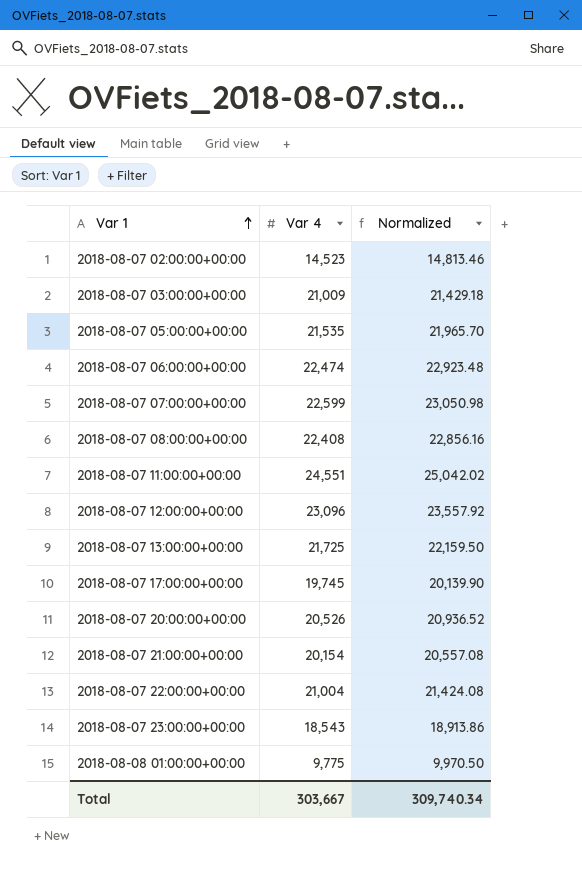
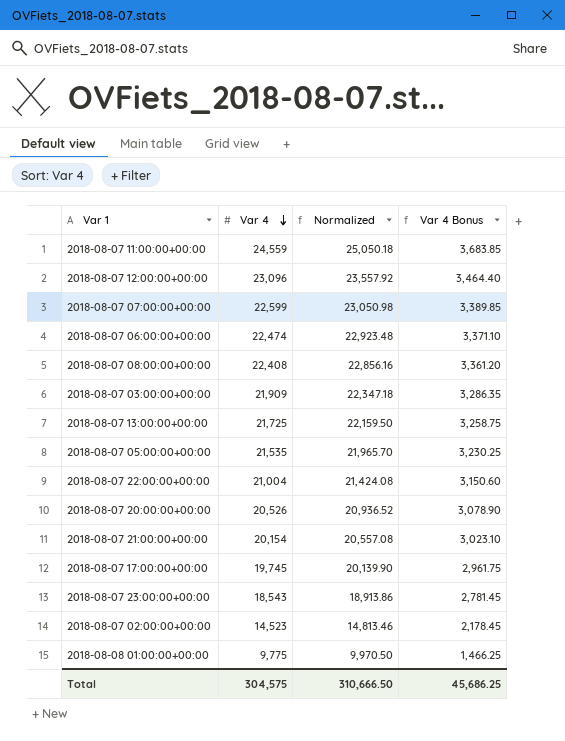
row order: Var 1 ascending -> Var 4 descending
column Var 4 Bonus | formula: none -> [Var 4] * 0.15
2018-08-07 11:00:00+00:00 | Var 4: 24,551 -> 24,559
2018-08-07 11:00:00+00:00 | Normalized: 25,042.02 -> 25,050.18
2018-08-07 03:00:00+00:00 | Var 4: 21,009 -> 21,909
2018-08-07 03:00:00+00:00 | Normalized: 21,429.18 -> 22,347.18
Total | Var 4: 303,667 -> 304,575
Total | Normalized: 309,740.34 -> 310,666.50

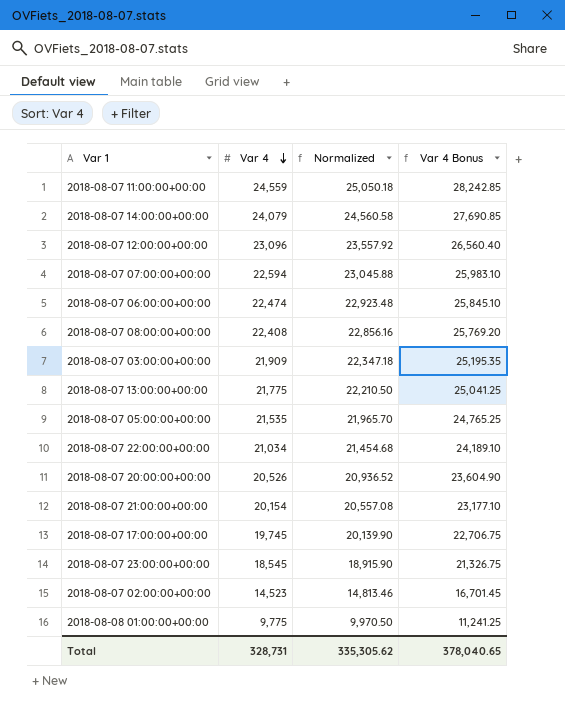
column Var 4 Bonus | formula: [Var 4] * 0.15 -> [Var 4] * 1.15
row 2018-08-07 14:00:00+00:00: none -> 24,079 | 24,560.58 | 27,690.85
2018-08-07 07:00:00+00:00 | Var 4: 22,599 -> 22,594
2018-08-07 07:00:00+00:00 | Normalized: 23,050.98 -> 23,045.88
2018-08-07 13:00:00+00:00 | Var 4: 21,725 -> 21,775
2018-08-07 13:00:00+00:00 | Normalized: 22,159.50 -> 22,210.50
2018-08-07 22:00:00+00:00 | Var 4: 21,004 -> 21,034
2018-08-07 22:00:00+00:00 | Normalized: 21,424.08 -> 21,454.68
2018-08-07 23:00:00+00:00 | Var 4: 18,543 -> 18,545
2018-08-07 23:00:00+00:00 | Normalized: 18,913.86 -> 18,915.90
Total | Var 4: 304,575 -> 328,731
Total | Normalized: 310,666.50 -> 335,305.62
Total | Var 4 Bonus: 45,686.25 -> 378,040.65

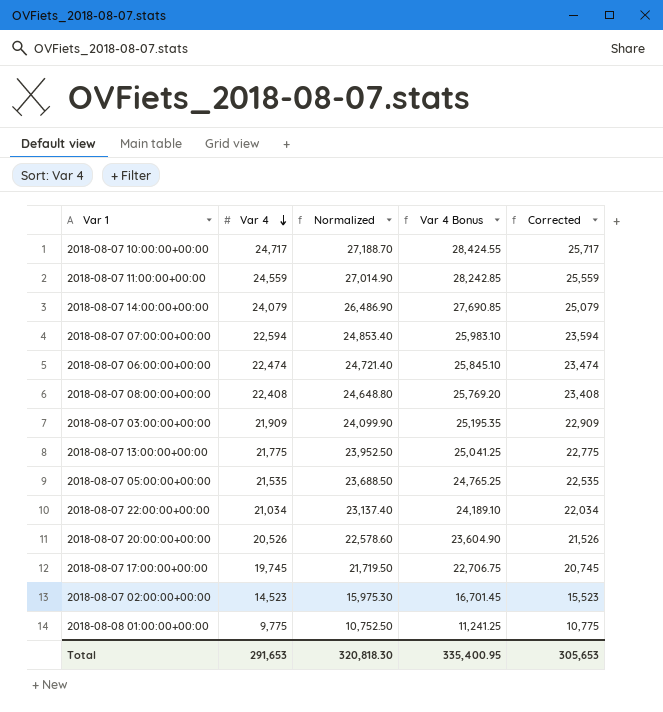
column Normalized | formula: [Var 4] * 1.02 -> [Var 4] * 1.1
column Corrected | formula: none -> [Var 4] + 1000
row 2018-08-07 12:00:00+00:00: 23,096 | 23,557.92 | 26,560.40 -> none
row 2018-08-07 21:00:00+00:00: 20,154 | 20,557.08 | 23,177.10 -> none
row 2018-08-07 23:00:00+00:00: 18,545 | 18,915.90 | 21,326.75 -> none
row 2018-08-07 10:00:00+00:00: none -> 24,717 | 27,188.70 | 28,424.55 | 25,717
Total | Var 4: 328,731 -> 291,653
Total | Normalized: 335,305.62 -> 320,818.30
Total | Var 4 Bonus: 378,040.65 -> 335,400.95

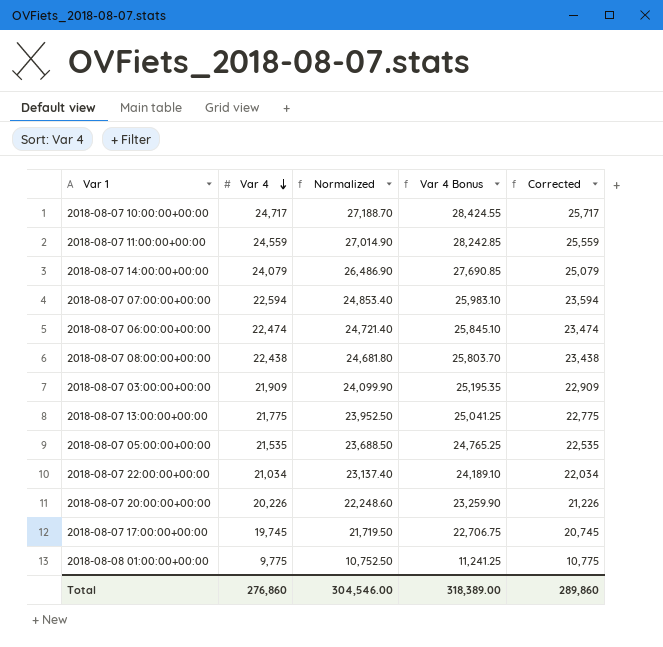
row 2018-08-07 02:00:00+00:00: 14,523 | 15,975.30 | 16,701.45 | 15,523 -> none
2018-08-07 08:00:00+00:00 | Var 4: 22,408 -> 22,438
2018-08-07 08:00:00+00:00 | Normalized: 24,648.80 -> 24,681.80
2018-08-07 08:00:00+00:00 | Var 4 Bonus: 25,769.20 -> 25,803.70
2018-08-07 08:00:00+00:00 | Corrected: 23,408 -> 23,438
2018-08-07 20:00:00+00:00 | Var 4: 20,526 -> 20,226
2018-08-07 20:00:00+00:00 | Normalized: 22,578.60 -> 22,248.60
2018-08-07 20:00:00+00:00 | Var 4 Bonus: 23,604.90 -> 23,259.90
2018-08-07 20:00:00+00:00 | Corrected: 21,526 -> 21,226
Total | Var 4: 291,653 -> 276,860
Total | Normalized: 320,818.30 -> 304,546.00
Total | Var 4 Bonus: 335,400.95 -> 318,389.00
Total | Corrected: 305,653 -> 289,860

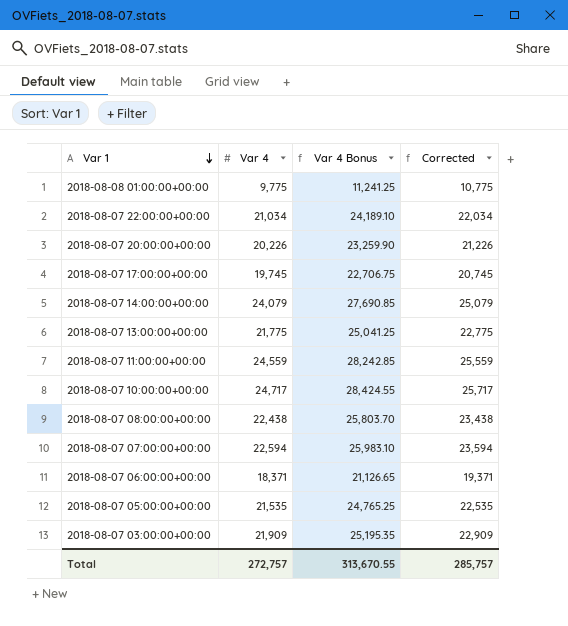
row order: Var 4 descending -> Var 1 descending
column Normalized | formula: [Var 4] * 1.1 -> none
2018-08-07 06:00:00+00:00 | Var 4: 22,474 -> 18,371
2018-08-07 06:00:00+00:00 | Var 4 Bonus: 25,845.10 -> 21,126.65
2018-08-07 06:00:00+00:00 | Corrected: 23,474 -> 19,371
Total | Var 4: 276,860 -> 272,757
Total | Var 4 Bonus: 318,389.00 -> 313,670.55
Total | Corrected: 289,860 -> 285,757

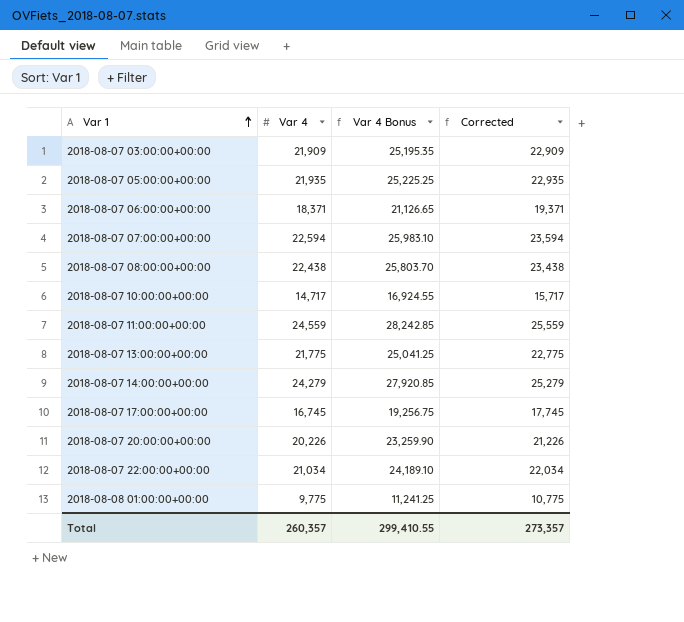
row order: Var 1 descending -> Var 1 ascending
2018-08-07 05:00:00+00:00 | Var 4: 21,535 -> 21,935
2018-08-07 05:00:00+00:00 | Var 4 Bonus: 24,765.25 -> 25,225.25
2018-08-07 05:00:00+00:00 | Corrected: 22,535 -> 22,935
2018-08-07 10:00:00+00:00 | Var 4: 24,717 -> 14,717
2018-08-07 10:00:00+00:00 | Var 4 Bonus: 28,424.55 -> 16,924.55
2018-08-07 10:00:00+00:00 | Corrected: 25,717 -> 15,717
2018-08-07 14:00:00+00:00 | Var 4: 24,079 -> 24,279
2018-08-07 14:00:00+00:00 | Var 4 Bonus: 27,690.85 -> 27,920.85
2018-08-07 14:00:00+00:00 | Corrected: 25,079 -> 25,279
2018-08-07 17:00:00+00:00 | Var 4: 19,745 -> 16,745
2018-08-07 17:00:00+00:00 | Var 4 Bonus: 22,706.75 -> 19,256.75
2018-08-07 17:00:00+00:00 | Corrected: 20,745 -> 17,745
Total | Var 4: 272,757 -> 260,357
Total | Var 4 Bonus: 313,670.55 -> 299,410.55
Total | Corrected: 285,757 -> 273,357

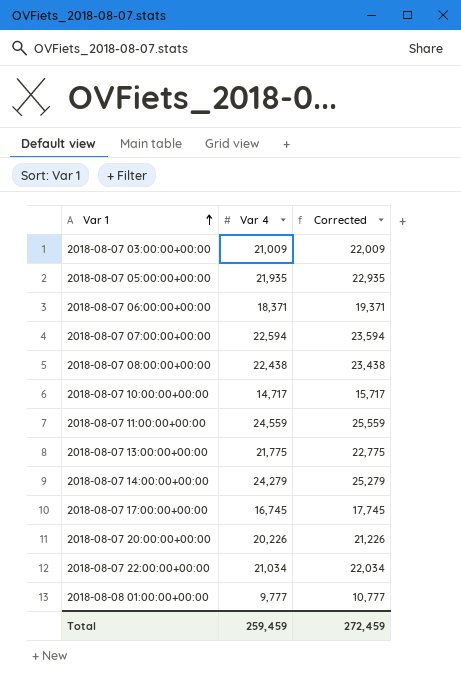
column Var 4 Bonus | formula: [Var 4] * 1.15 -> none
2018-08-07 03:00:00+00:00 | Var 4: 21,909 -> 21,009
2018-08-07 03:00:00+00:00 | Corrected: 22,909 -> 22,009
2018-08-08 01:00:00+00:00 | Var 4: 9,775 -> 9,777
2018-08-08 01:00:00+00:00 | Corrected: 10,775 -> 10,777
Total | Var 4: 260,357 -> 259,459
Total | Corrected: 273,357 -> 272,459

